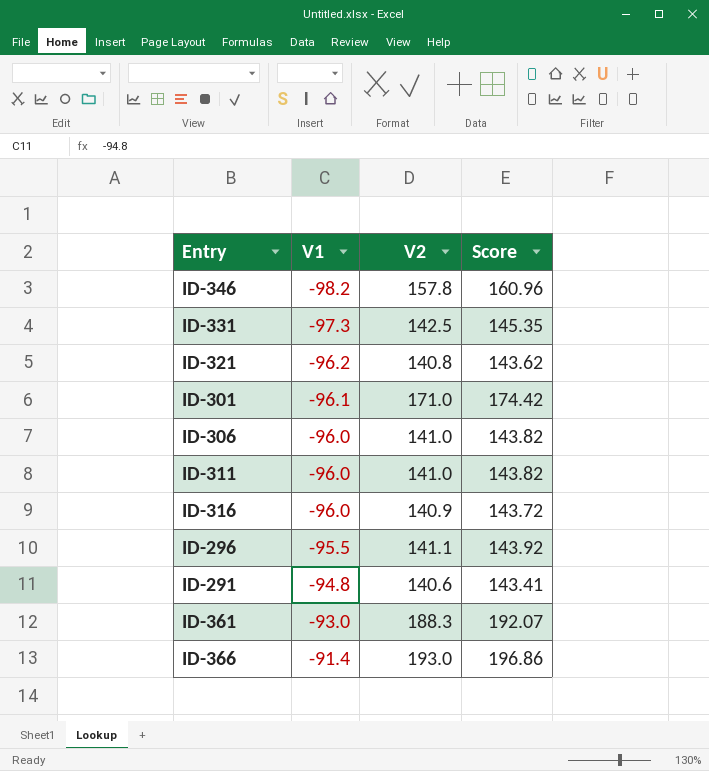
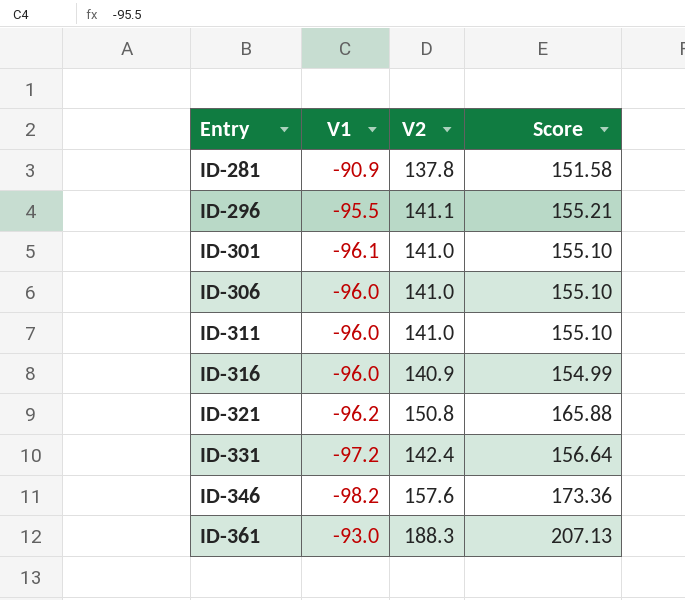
row order: V1 ascending -> Entry ascending
column Score | formula: [V2] * 1.02 -> [V2] * 1.1
row ID-291: -94.8 | 140.6 | 143.41 -> none
row ID-366: -91.4 | 193.0 | 196.86 -> none
row ID-281: none -> -90.9 | 137.8 | 151.58
ID-301 | V2: 171.0 -> 141.0
ID-321 | V2: 140.8 -> 150.8
ID-331 | V1: -97.3 -> -97.2
ID-331 | V2: 142.5 -> 142.4
ID-346 | V2: 157.8 -> 157.6

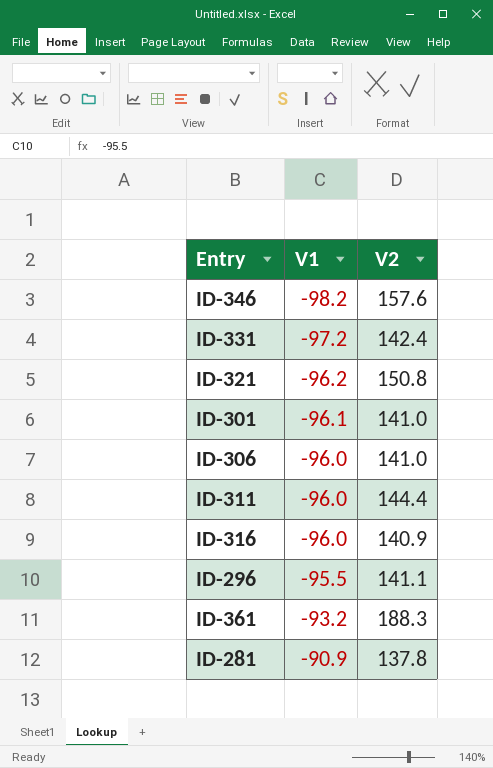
row order: Entry ascending -> V1 ascending
column Score | formula: [V2] * 1.1 -> none
ID-311 | V2: 141.0 -> 144.4
ID-361 | V1: -93.0 -> -93.2

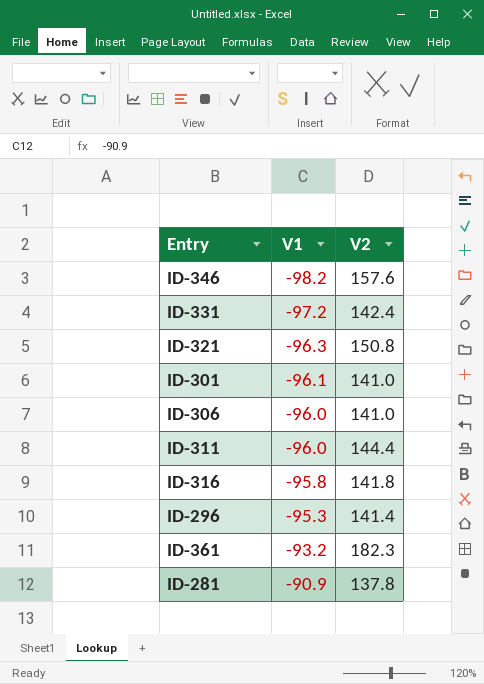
ID-321 | V1: -96.2 -> -96.3
ID-316 | V1: -96.0 -> -95.8
ID-316 | V2: 140.9 -> 141.8
ID-296 | V1: -95.5 -> -95.3
ID-296 | V2: 141.1 -> 141.4
ID-361 | V2: 188.3 -> 182.3

